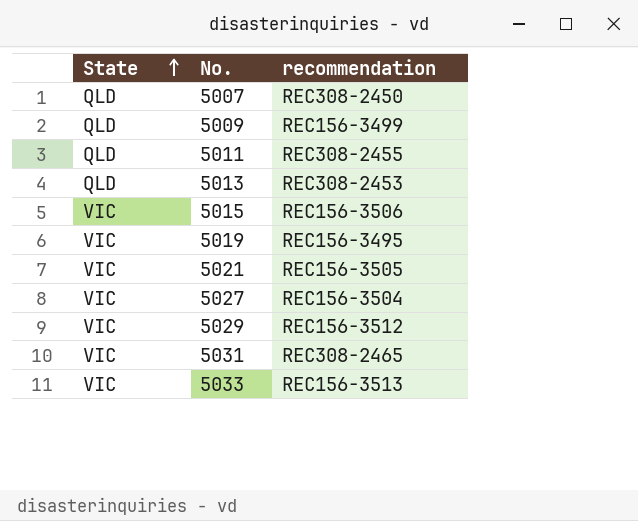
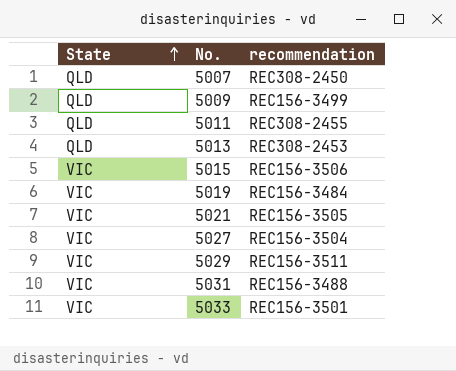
5019 | recommendation: REC156-3495 -> REC156-3484
5029 | recommendation: REC156-3512 -> REC156-3511
5031 | recommendation: REC308-2465 -> REC156-3488
5033 | recommendation: REC156-3513 -> REC156-3501

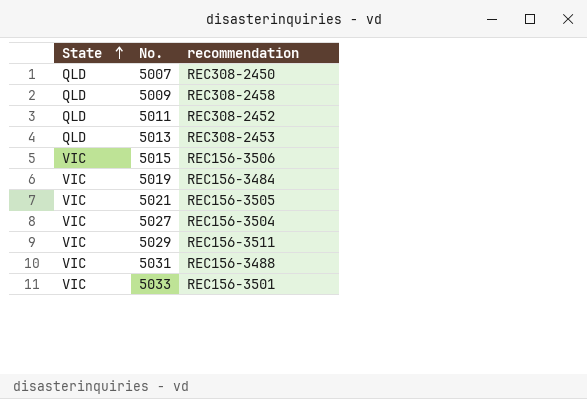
5009 | recommendation: REC156-3499 -> REC308-2458
5011 | recommendation: REC308-2455 -> REC308-2452

